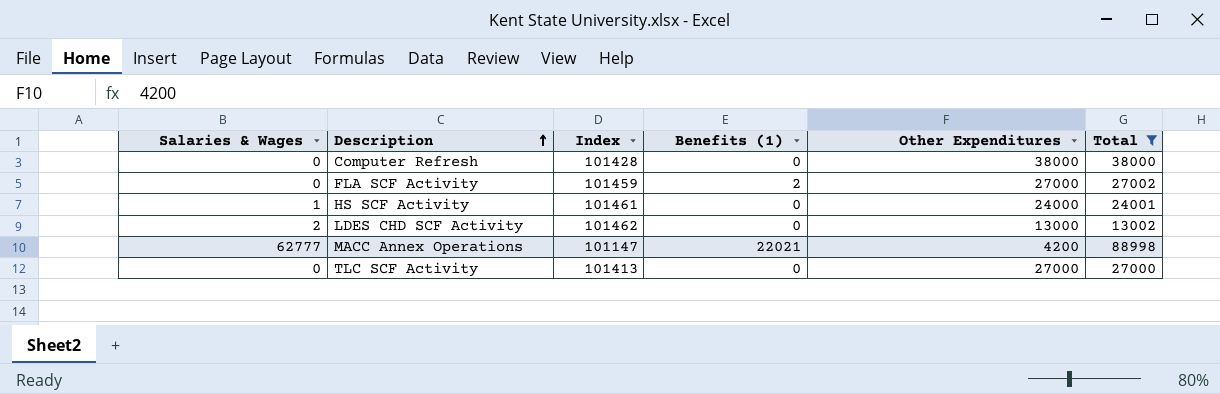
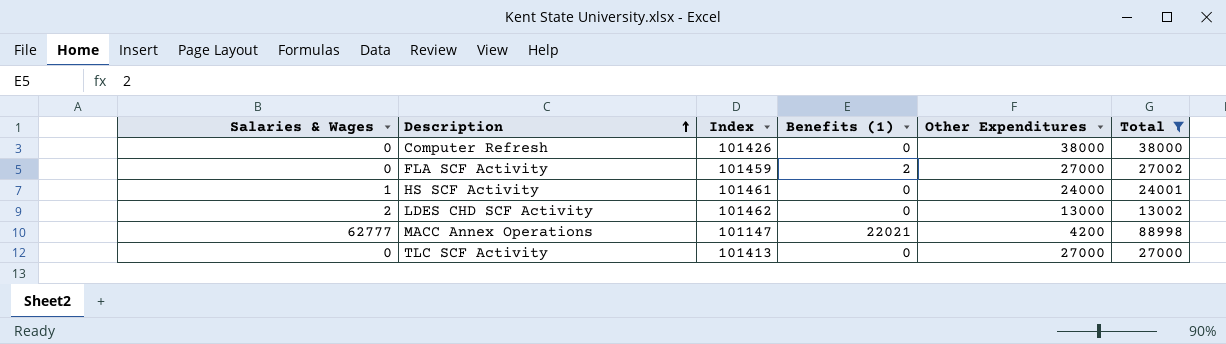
Computer Refresh | Index: 101428 -> 101426

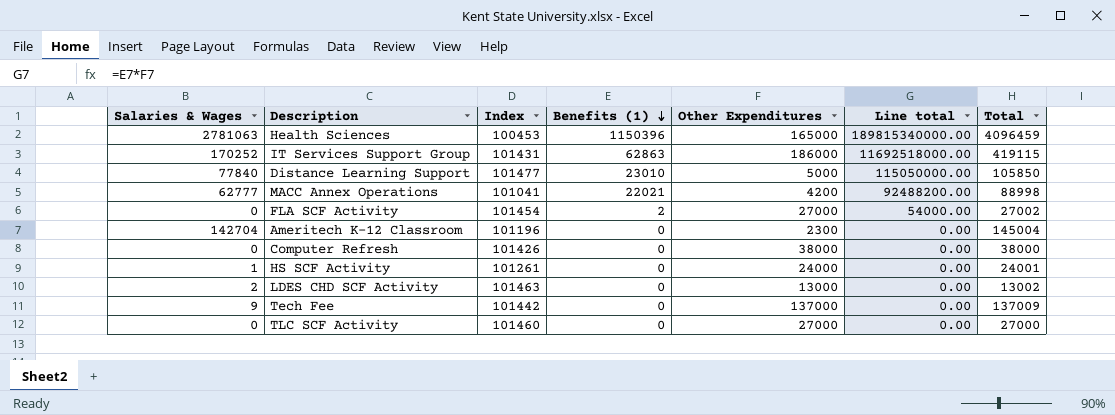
filter: Total <= 88998 -> none
row order: Description ascending -> Benefits (1) descending
column Line total | formula: none -> [Benefits (1)] * [Other Expenditures]
MACC Annex Operations | Index: 101147 -> 101041
FLA SCF Activity | Index: 101459 -> 101454
HS SCF Activity | Index: 101461 -> 101261
LDES CHD SCF Activity | Index: 101462 -> 101463
TLC SCF Activity | Index: 101413 -> 101460

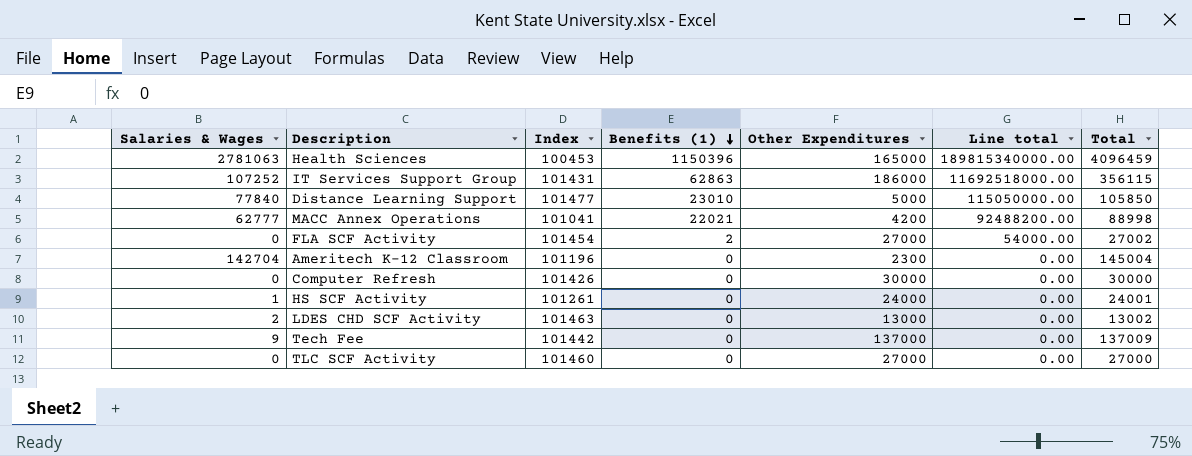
IT Services Support Group | Salaries & Wages: 170252 -> 107252
IT Services Support Group | Total: 419115 -> 356115
Computer Refresh | Other Expenditures: 38000 -> 30000
Computer Refresh | Total: 38000 -> 30000

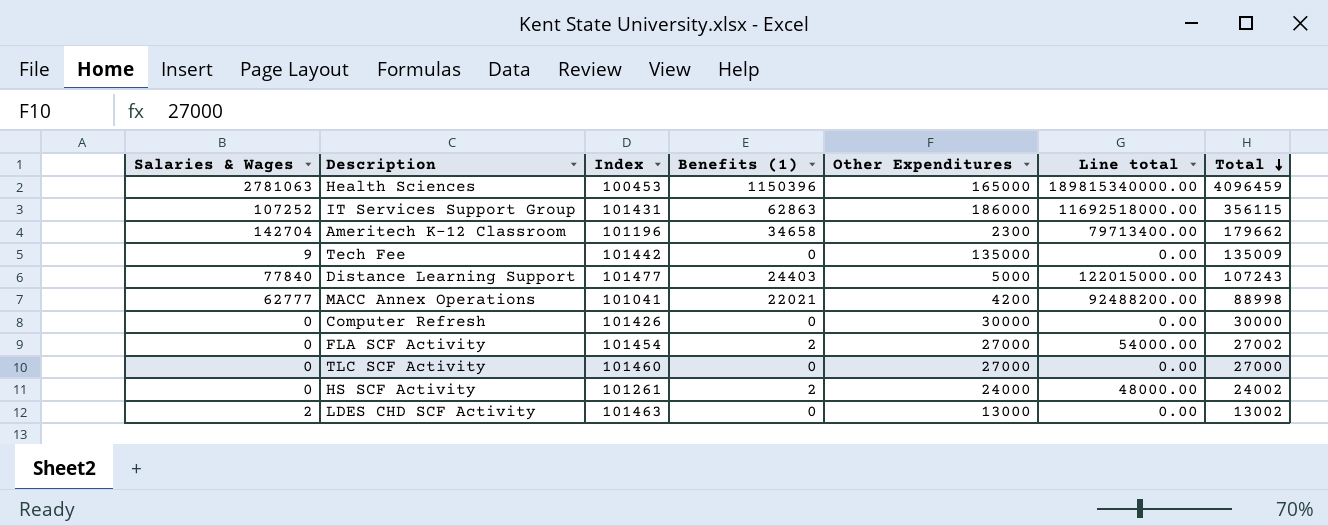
row order: Benefits (1) descending -> Total descending
Ameritech K-12 Classroom | Benefits (1): 0 -> 34658
Ameritech K-12 Classroom | Line total: 0.00 -> 79713400.00
Ameritech K-12 Classroom | Total: 145004 -> 179662
Tech Fee | Other Expenditures: 137000 -> 135000
Tech Fee | Total: 137009 -> 135009
Distance Learning Support | Benefits (1): 23010 -> 24403
Distance Learning Support | Line total: 115050000.00 -> 122015000.00
Distance Learning Support | Total: 105850 -> 107243
HS SCF Activity | Salaries & Wages: 1 -> 0
HS SCF Activity | Benefits (1): 0 -> 2
HS SCF Activity | Line total: 0.00 -> 48000.00
HS SCF Activity | Total: 24001 -> 24002

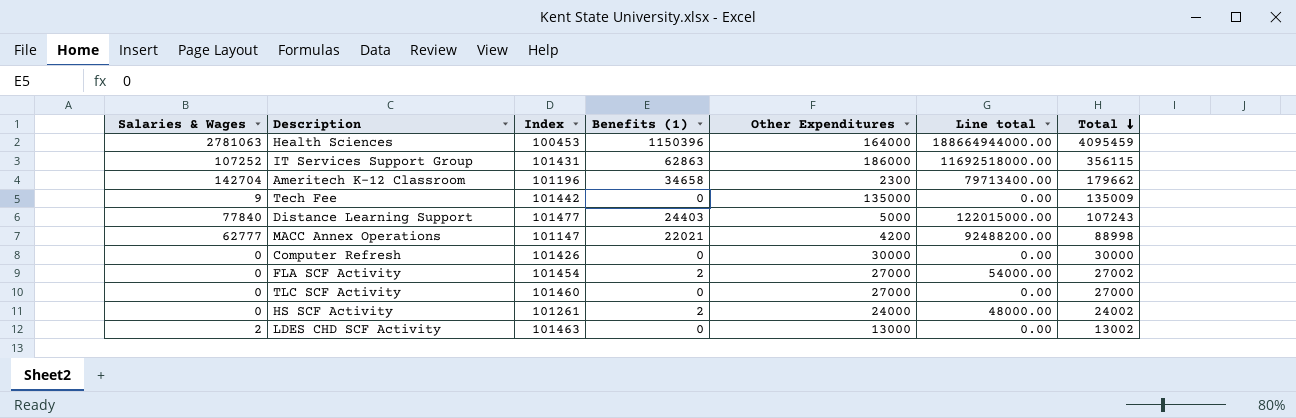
Health Sciences | Other Expenditures: 165000 -> 164000
Health Sciences | Line total: 189815340000.00 -> 188664944000.00
Health Sciences | Total: 4096459 -> 4095459
MACC Annex Operations | Index: 101041 -> 101147

